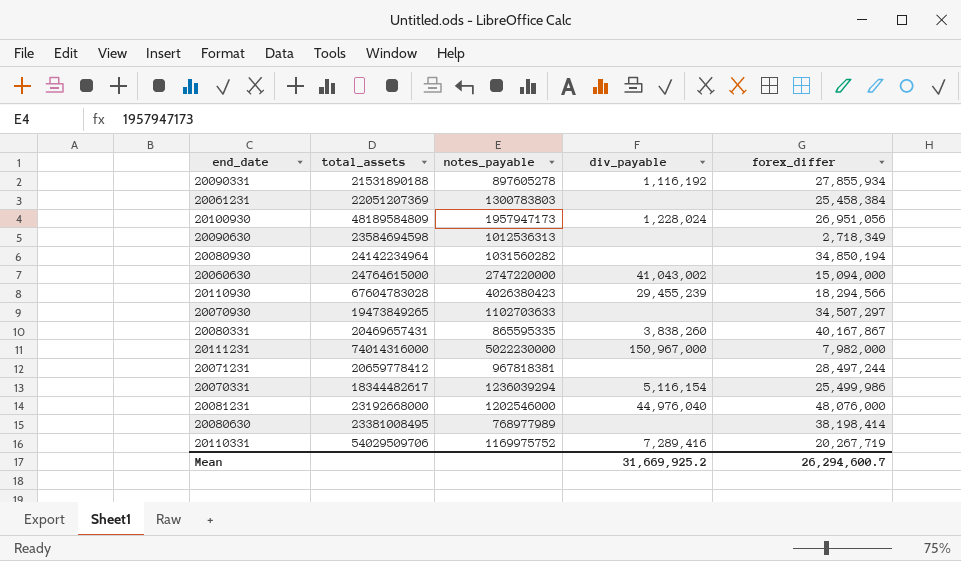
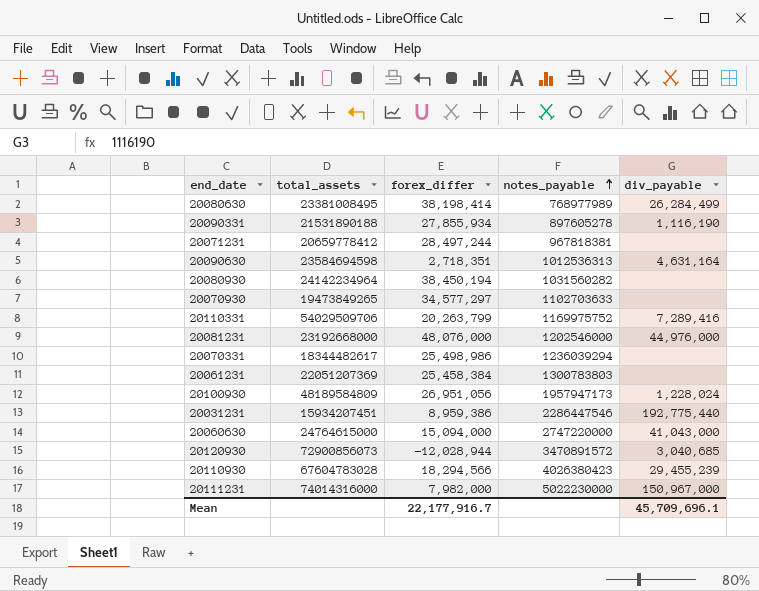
row order: none -> notes_payable ascending
column forex_differ | position: 5 -> 3
row 20080331: 20469657431 | 865595335 | 3,838,260 | 40,167,867 -> none
20080630 | div_payable: none -> 26,284,499
20090331 | div_payable: 1,116,192 -> 1,116,190
20090630 | forex_differ: 2,718,349 -> 2,718,351
20090630 | div_payable: none -> 4,631,164
20080930 | forex_differ: 34,850,194 -> 38,450,194
20070930 | forex_differ: 34,507,297 -> 34,577,297
20110331 | forex_differ: 20,267,719 -> 20,263,799
20081231 | div_payable: 44,976,040 -> 44,976,000
20070331 | forex_differ: 25,499,986 -> 25,498,986
20070331 | div_payable: 5,116,154 -> none
row 20031231: none -> 15934207451 | 8,959,386 | 2286447546 | 192,775,440
20060630 | div_payable: 41,043,002 -> 41,043,000
row 20120930: none -> 72900856073 | -12,028,944 | 3470891572 | 3,040,685
Mean | forex_differ: 26,294,600.7 -> 22,177,916.7
Mean | div_payable: 31,669,925.2 -> 45,709,696.1

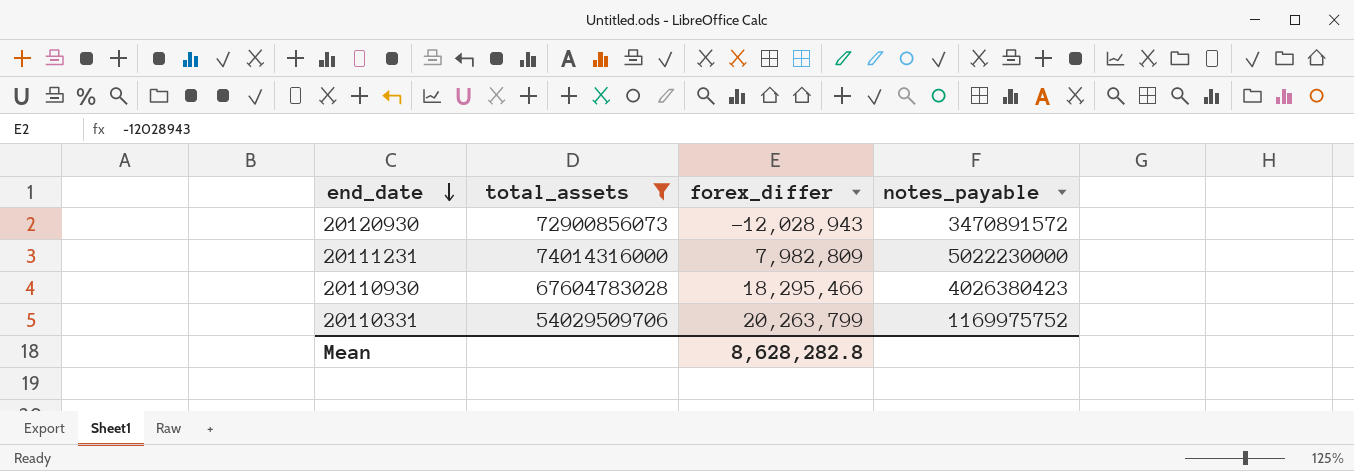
filter: none -> total_assets >= 54029509706
row order: notes_payable ascending -> end_date descending
column div_payable | position: 5 -> none
20120930 | forex_differ: -12,028,944 -> -12,028,943
20111231 | forex_differ: 7,982,000 -> 7,982,809
20110930 | forex_differ: 18,294,566 -> 18,295,466
Mean | forex_differ: 22,177,916.7 -> 8,628,282.8

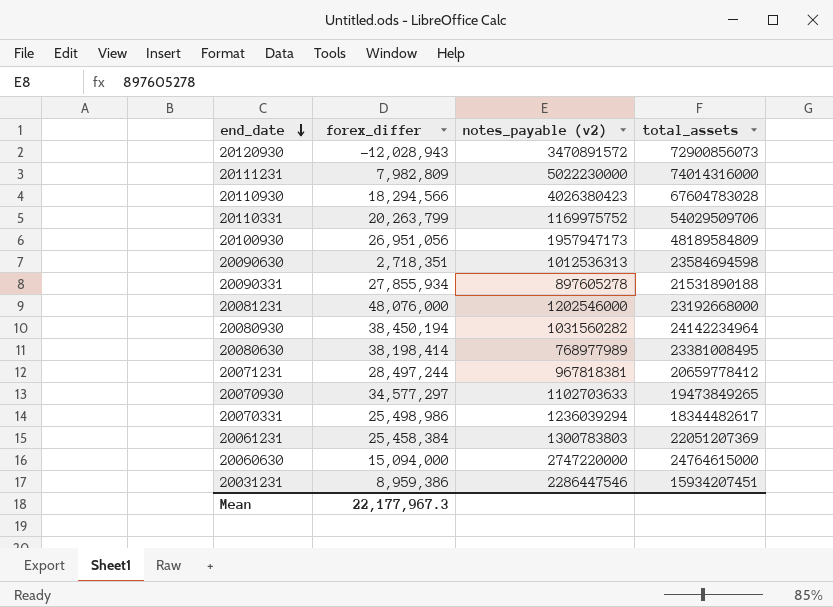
filter: total_assets >= 54029509706 -> none
column name: notes_payable -> notes_payable (v2)
column total_assets | position: 2 -> 4
20110930 | forex_differ: 18,295,466 -> 18,294,566
Mean | forex_differ: 8,628,282.8 -> 22,177,967.3

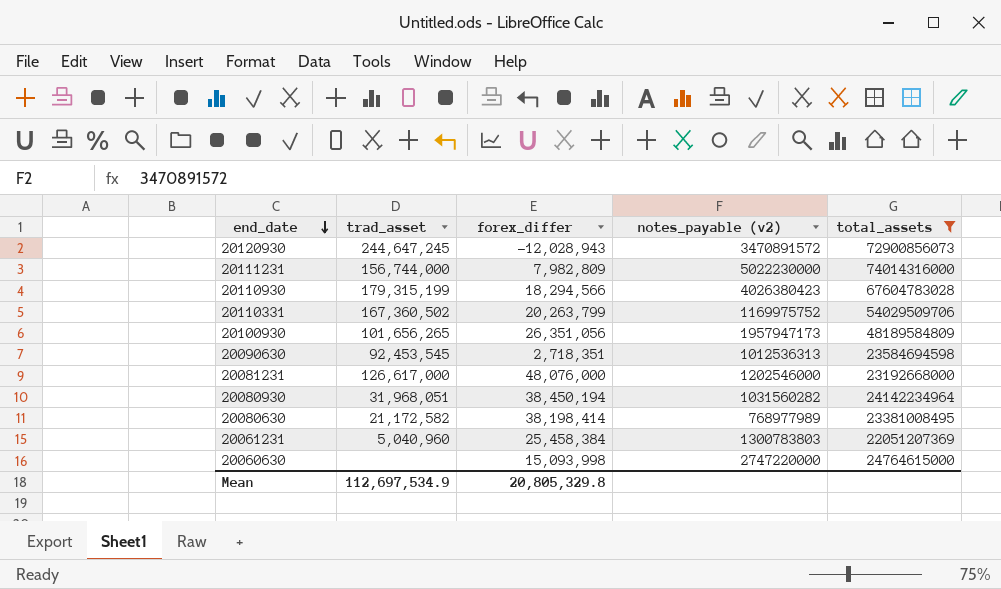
filter: none -> total_assets >= 22051207369
column trad_asset | position: none -> 2
20100930 | forex_differ: 26,951,056 -> 26,351,056
20060630 | forex_differ: 15,094,000 -> 15,093,998
Mean | forex_differ: 22,177,967.3 -> 20,805,329.8

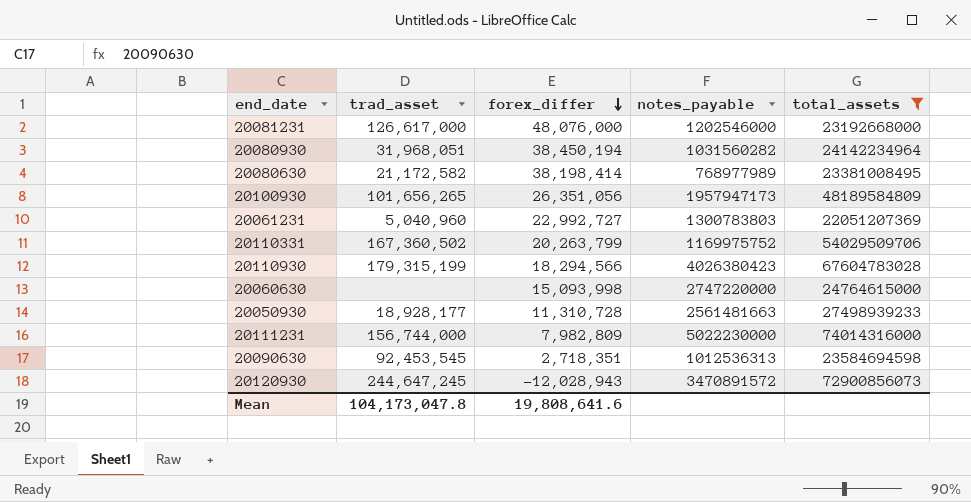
row order: end_date descending -> forex_differ descending
column name: notes_payable (v2) -> notes_payable
20061231 | forex_differ: 25,458,384 -> 22,992,727
row 20050930: none -> 18,928,177 | 11,310,728 | 2561481663 | 27498939233
Mean | trad_asset: 112,697,534.9 -> 104,173,047.8
Mean | forex_differ: 20,805,329.8 -> 19,808,641.6

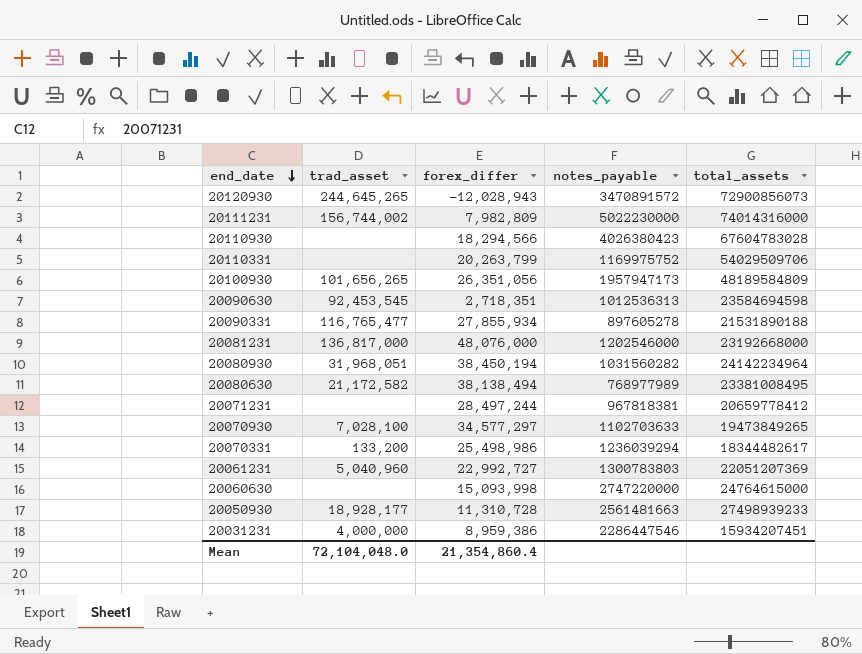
filter: total_assets >= 22051207369 -> none
row order: forex_differ descending -> end_date descending
20120930 | trad_asset: 244,647,245 -> 244,645,265
20111231 | trad_asset: 156,744,000 -> 156,744,002
20110930 | trad_asset: 179,315,199 -> none
20110331 | trad_asset: 167,360,502 -> none
20081231 | trad_asset: 126,617,000 -> 136,817,000
20080630 | forex_differ: 38,198,414 -> 38,138,494
Mean | trad_asset: 104,173,047.8 -> 72,104,048.0
Mean | forex_differ: 19,808,641.6 -> 21,354,860.4

